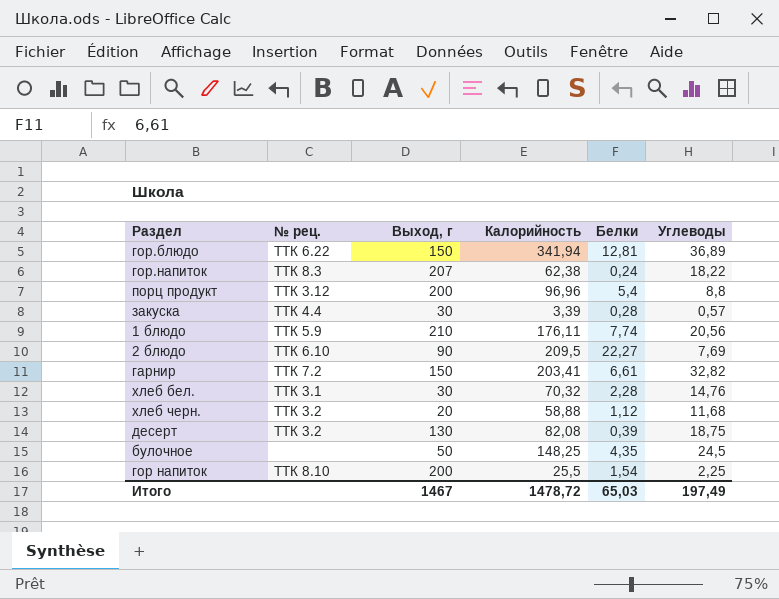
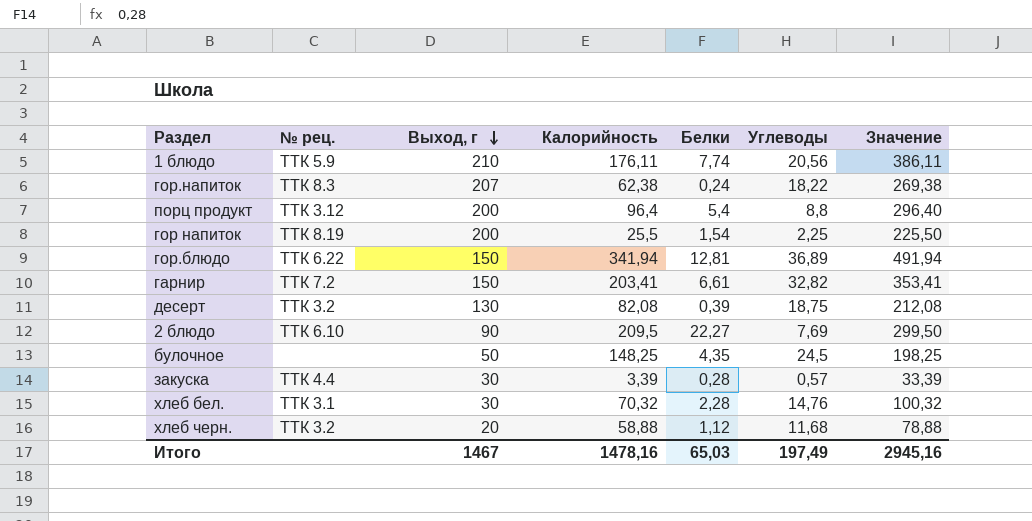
row order: none -> Выход, г descending
column Значение | formula: none -> [Выход, г] + [Калорийность]
порц продукт | Калорийность: 96,96 -> 96,4
гор напиток | № рец.: ТТК 8.10 -> ТТК 8.19
Итого | Калорийность: 1478,72 -> 1478,16

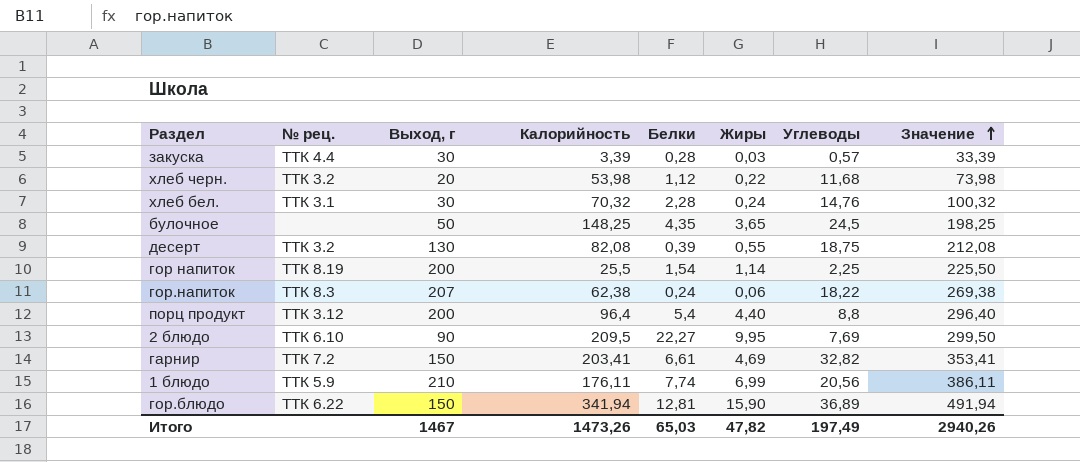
row order: Выход, г descending -> Значение ascending
column Жиры | position: none -> 6
хлеб черн. | Калорийность: 58,88 -> 53,98
хлеб черн. | Значение: 78,88 -> 73,98
Итого | Калорийность: 1478,16 -> 1473,26
Итого | Значение: 2945,16 -> 2940,26

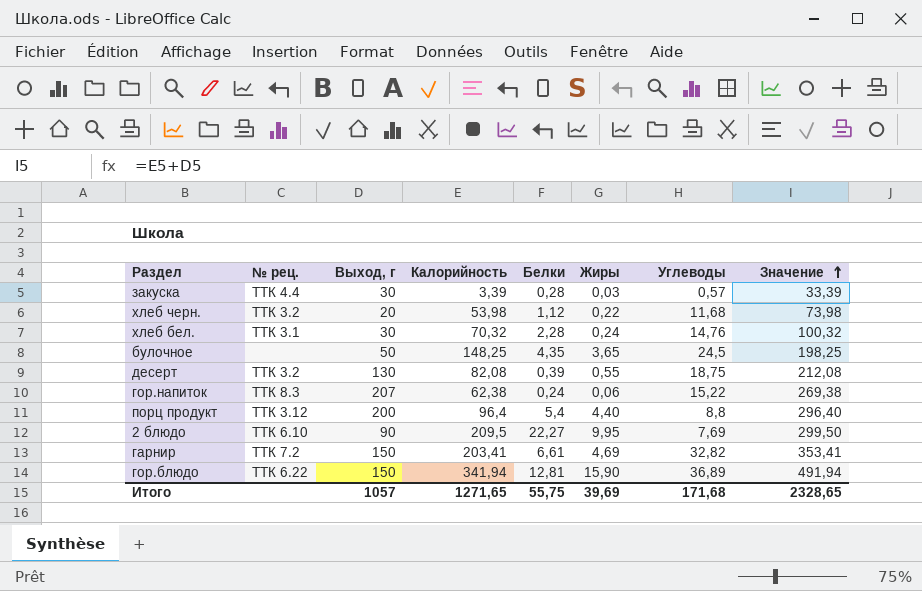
row гор напиток: ТТК 8.19 | 200 | 25,5 | 1,54 | 1,14 | 2,25 | 225,50 -> none
row 1 блюдо: ТТК 5.9 | 210 | 176,11 | 7,74 | 6,99 | 20,56 | 386,11 -> none
гор.напиток | Углеводы: 18,22 -> 15,22
Итого | Выход, г: 1467 -> 1057
Итого | Калорийность: 1473,26 -> 1271,65
Итого | Белки: 65,03 -> 55,75
Итого | Жиры: 47,82 -> 39,69
Итого | Углеводы: 197,49 -> 171,68
Итого | Значение: 2940,26 -> 2328,65

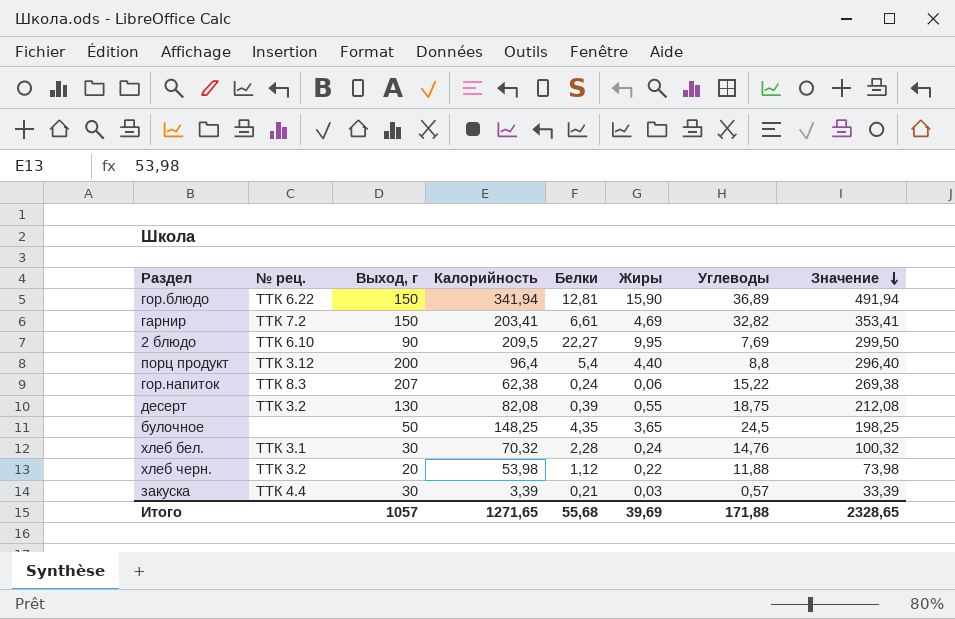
row order: Значение ascending -> Значение descending
хлеб черн. | Углеводы: 11,68 -> 11,88
закуска | Белки: 0,28 -> 0,21
Итого | Белки: 55,75 -> 55,68
Итого | Углеводы: 171,68 -> 171,88

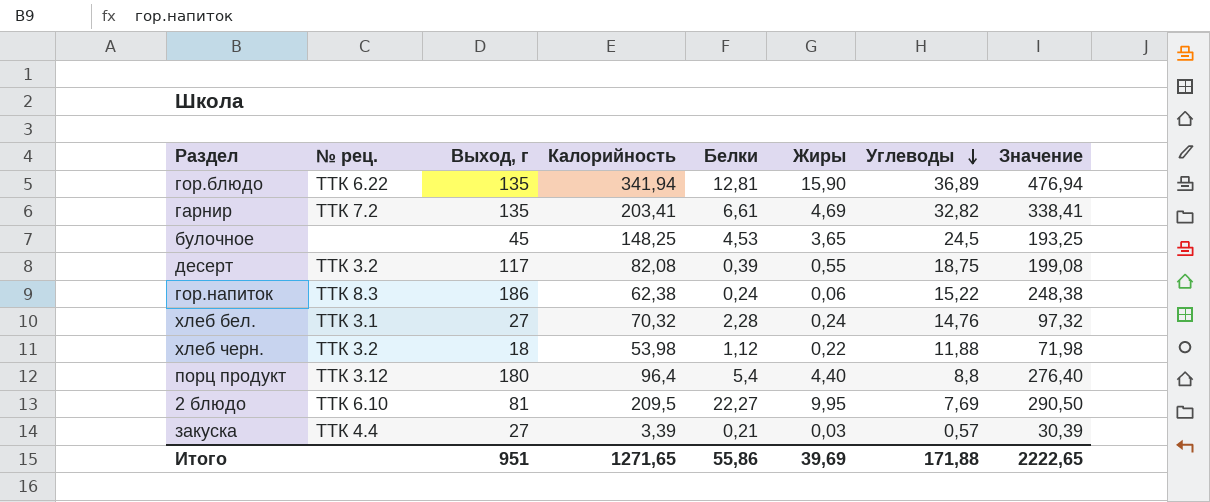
row order: Значение descending -> Углеводы descending
гор.блюдо | Выход, г: 150 -> 135
гор.блюдо | Значение: 491,94 -> 476,94
гарнир | Выход, г: 150 -> 135
гарнир | Значение: 353,41 -> 338,41
булочное | Выход, г: 50 -> 45
булочное | Белки: 4,35 -> 4,53
булочное | Значение: 198,25 -> 193,25
десерт | Выход, г: 130 -> 117
десерт | Значение: 212,08 -> 199,08
гор.напиток | Выход, г: 207 -> 186
гор.напиток | Значение: 269,38 -> 248,38
хлеб бел. | Выход, г: 30 -> 27
хлеб бел. | Значение: 100,32 -> 97,32
хлеб черн. | Выход, г: 20 -> 18
хлеб черн. | Значение: 73,98 -> 71,98
порц продукт | Выход, г: 200 -> 180
порц продукт | Значение: 296,40 -> 276,40
2 блюдо | Выход, г: 90 -> 81
2 блюдо | Значение: 299,50 -> 290,50
закуска | Выход, г: 30 -> 27
закуска | Значение: 33,39 -> 30,39
Итого | Выход, г: 1057 -> 951
Итого | Белки: 55,68 -> 55,86
Итого | Значение: 2328,65 -> 2222,65

